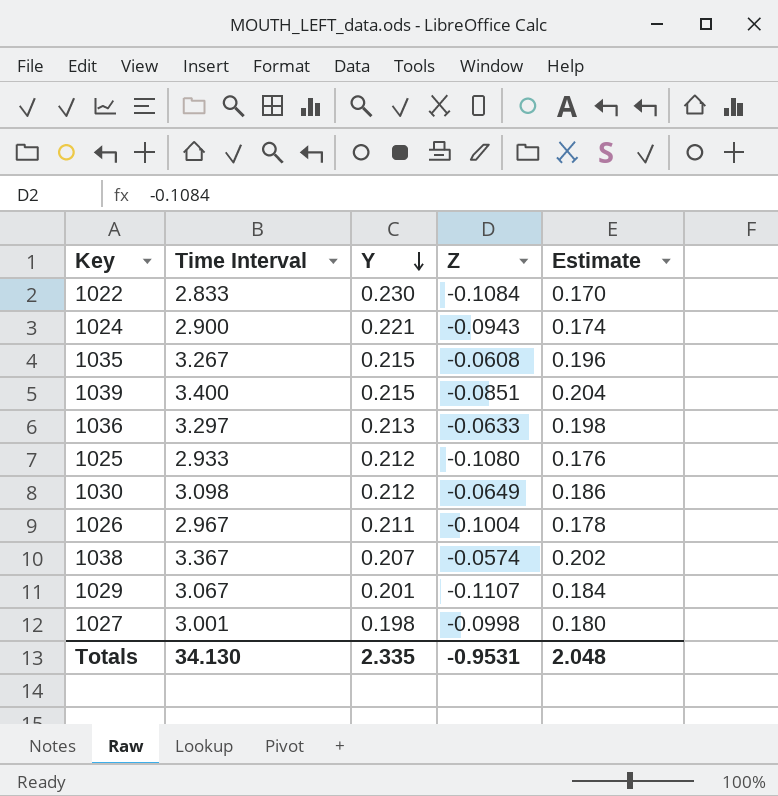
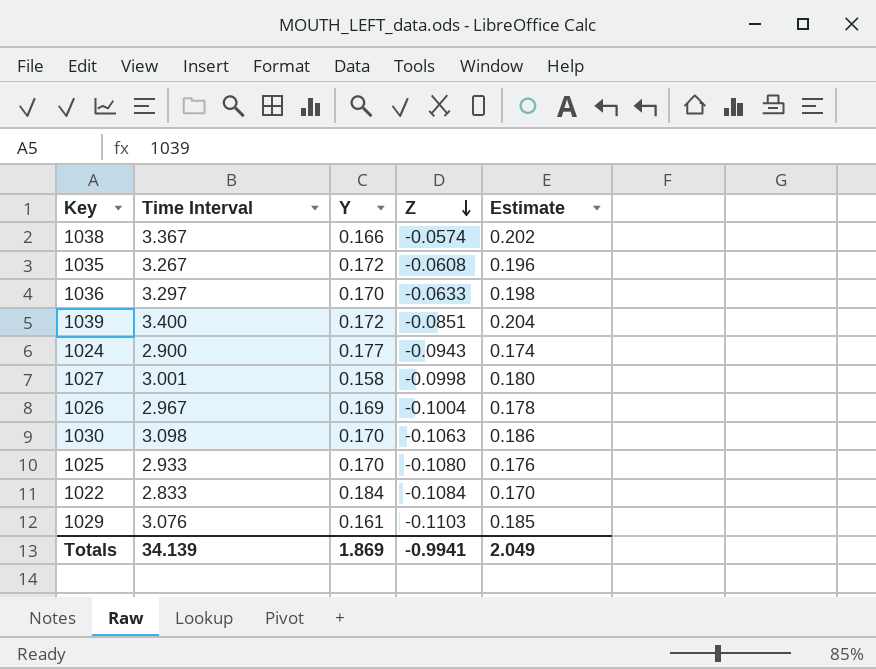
row order: Y descending -> Z descending
1038 | Y: 0.207 -> 0.166
1035 | Y: 0.215 -> 0.172
1036 | Y: 0.213 -> 0.170
1039 | Y: 0.215 -> 0.172
1024 | Y: 0.221 -> 0.177
1027 | Y: 0.198 -> 0.158
1026 | Y: 0.211 -> 0.169
1030 | Y: 0.212 -> 0.170
1030 | Z: -0.0649 -> -0.1063
1025 | Y: 0.212 -> 0.170
1022 | Y: 0.230 -> 0.184
1029 | Time Interval: 3.067 -> 3.076
1029 | Y: 0.201 -> 0.161
1029 | Z: -0.1107 -> -0.1103
1029 | Estimate: 0.184 -> 0.185
Totals | Time Interval: 34.130 -> 34.139
Totals | Y: 2.335 -> 1.869
Totals | Z: -0.9531 -> -0.9941
Totals | Estimate: 2.048 -> 2.049

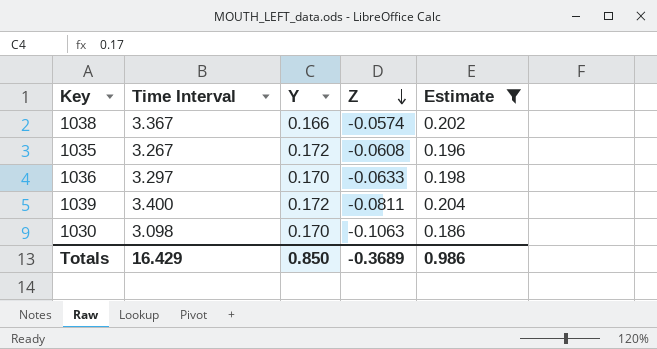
filter: none -> Estimate >= 0.186
1039 | Z: -0.0851 -> -0.0811
Totals | Time Interval: 34.139 -> 16.429
Totals | Y: 1.869 -> 0.850
Totals | Z: -0.9941 -> -0.3689
Totals | Estimate: 2.049 -> 0.986

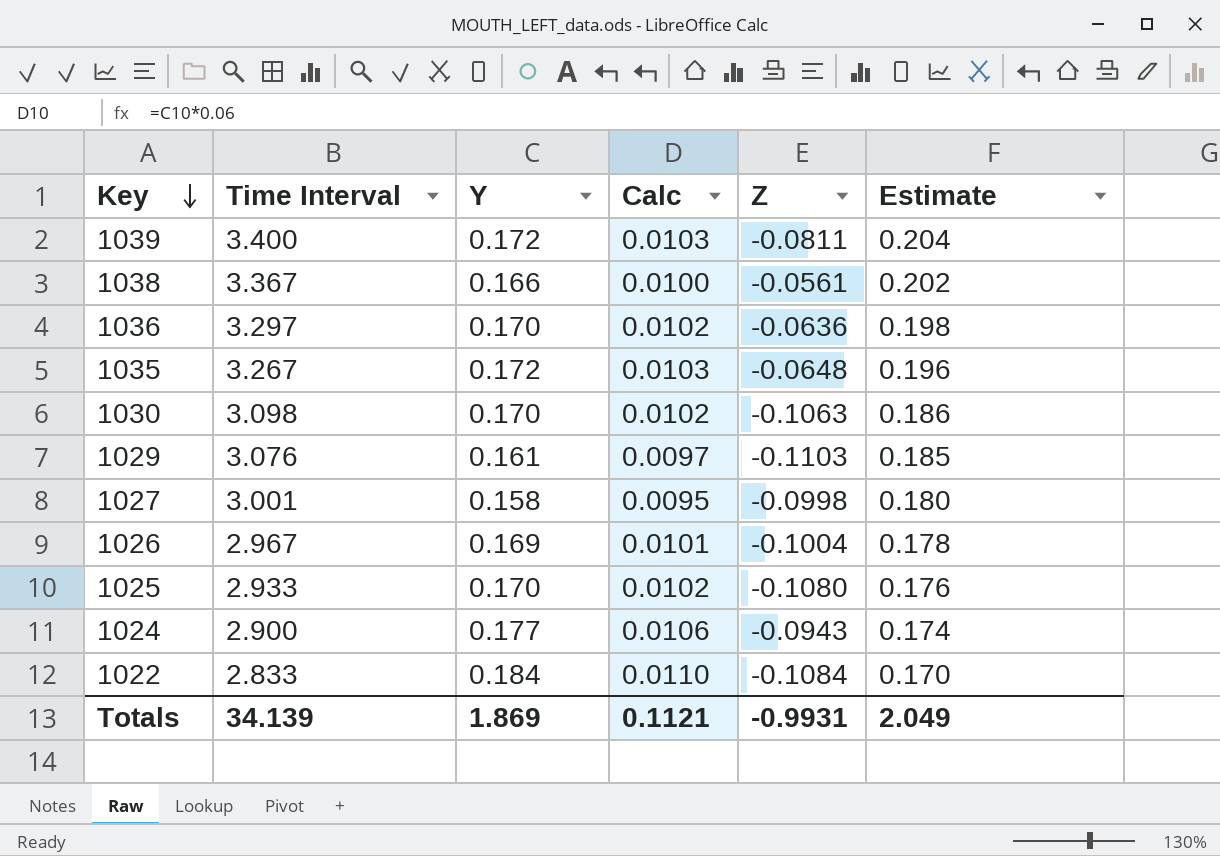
filter: Estimate >= 0.186 -> none
row order: Z descending -> Key descending
column Calc | formula: none -> [Y] * 0.06
1038 | Z: -0.0574 -> -0.0561
1036 | Z: -0.0633 -> -0.0636
1035 | Z: -0.0608 -> -0.0648
Totals | Time Interval: 16.429 -> 34.139
Totals | Y: 0.850 -> 1.869
Totals | Z: -0.3689 -> -0.9931
Totals | Estimate: 0.986 -> 2.049

